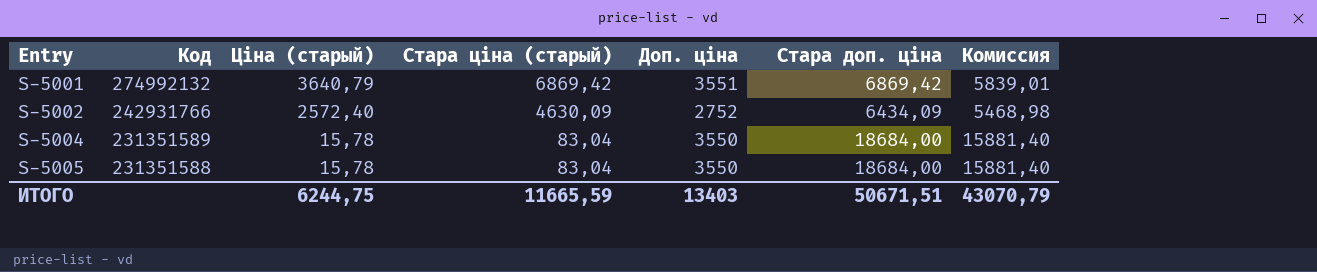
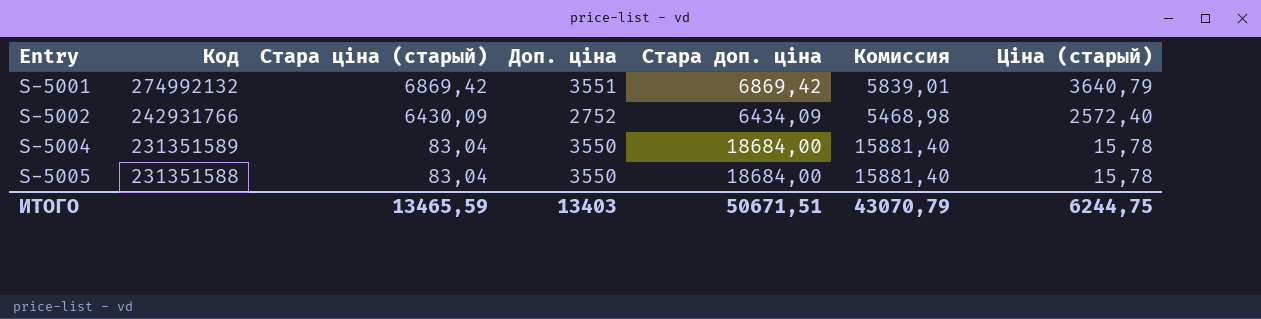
column Ціна (старый) | position: 3 -> 7
S-5002 | Стара ціна (старый): 4630,09 -> 6430,09
ИТОГО | Стара ціна (старый): 11665,59 -> 13465,59

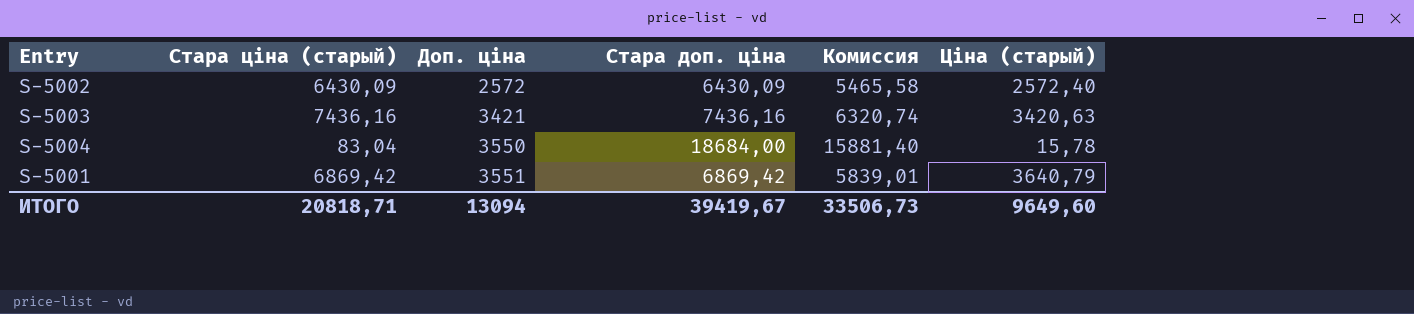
row order: Entry ascending -> Доп. ціна ascending
column Код | position: 2 -> none
row S-5005: 231351588 | 83,04 | 3550 | 18684,00 | 15881,40 | 15,78 -> none
S-5002 | Доп. ціна: 2752 -> 2572
S-5002 | Стара доп. ціна: 6434,09 -> 6430,09
S-5002 | Комиссия: 5468,98 -> 5465,58
row S-5003: none -> 7436,16 | 3421 | 7436,16 | 6320,74 | 3420,63
ИТОГО | Стара ціна (старый): 13465,59 -> 20818,71
ИТОГО | Доп. ціна: 13403 -> 13094
ИТОГО | Стара доп. ціна: 50671,51 -> 39419,67
ИТОГО | Комиссия: 43070,79 -> 33506,73
ИТОГО | Ціна (старый): 6244,75 -> 9649,60

